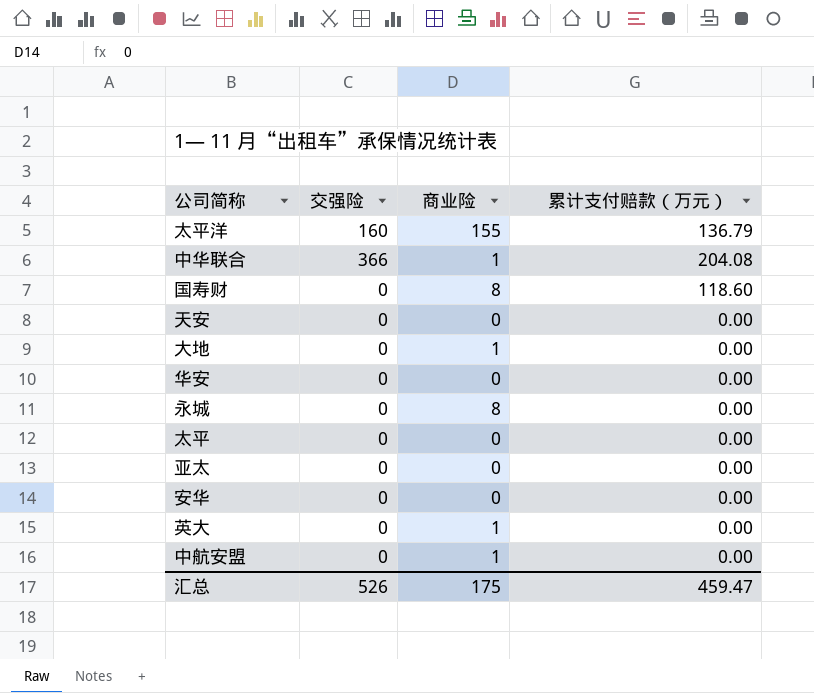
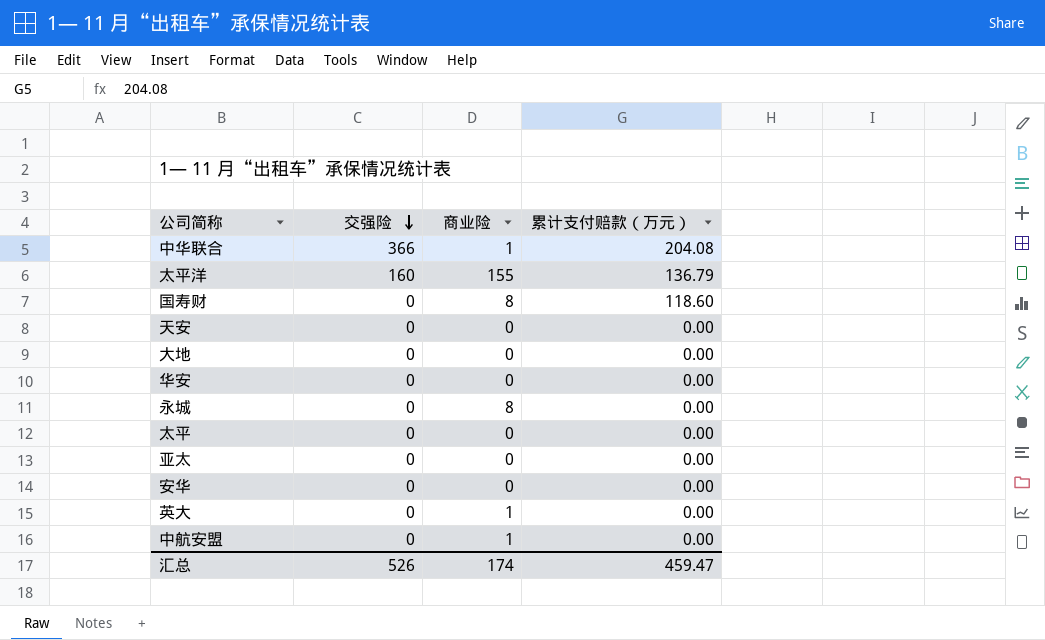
row order: none -> 交强险 descending
大地 | 商业险: 1 -> 0
汇总 | 商业险: 175 -> 174

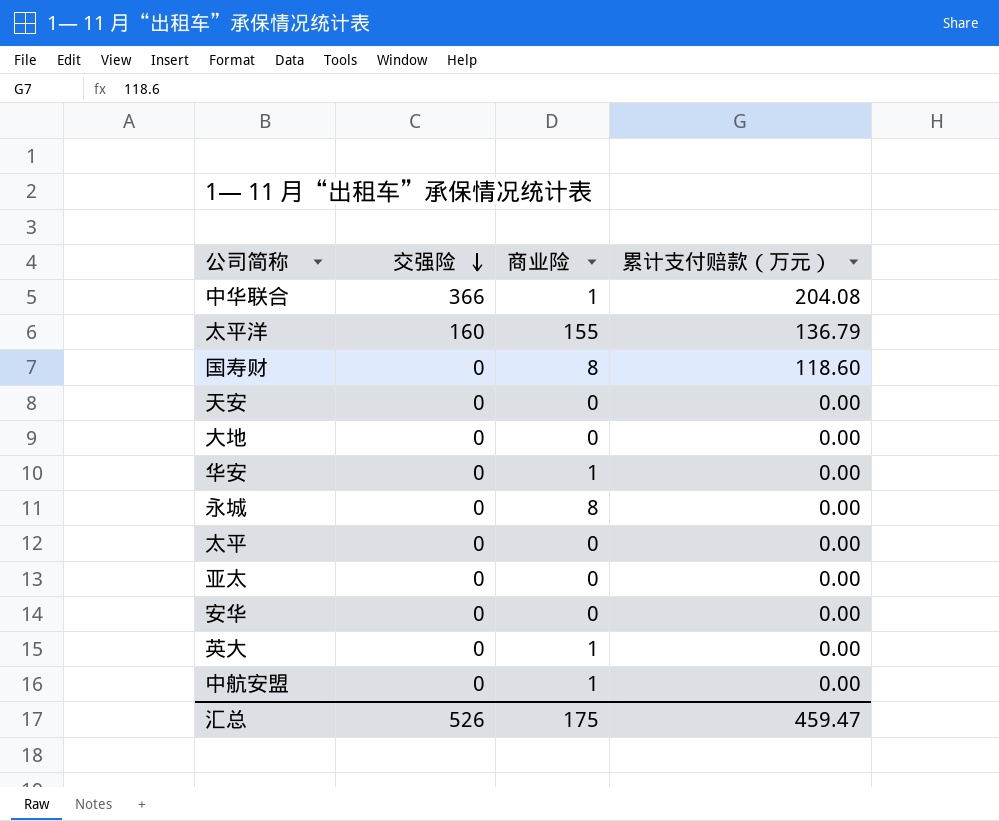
华安 | 商业险: 0 -> 1
汇总 | 商业险: 174 -> 175

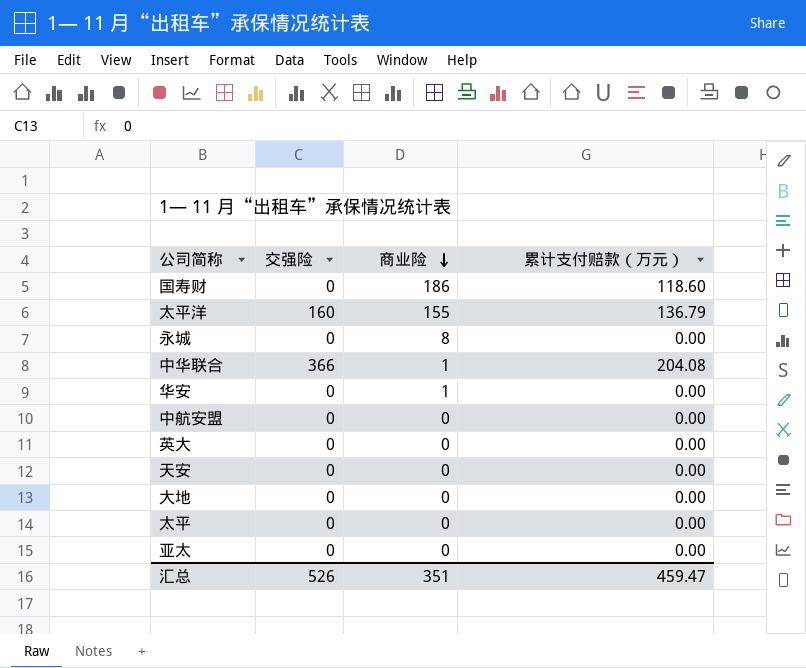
row order: 交强险 descending -> 商业险 descending
row 安华: 0 | 0 | 0.00 -> none
国寿财 | 商业险: 8 -> 186
中航安盟 | 商业险: 1 -> 0
英大 | 商业险: 1 -> 0
汇总 | 商业险: 175 -> 351

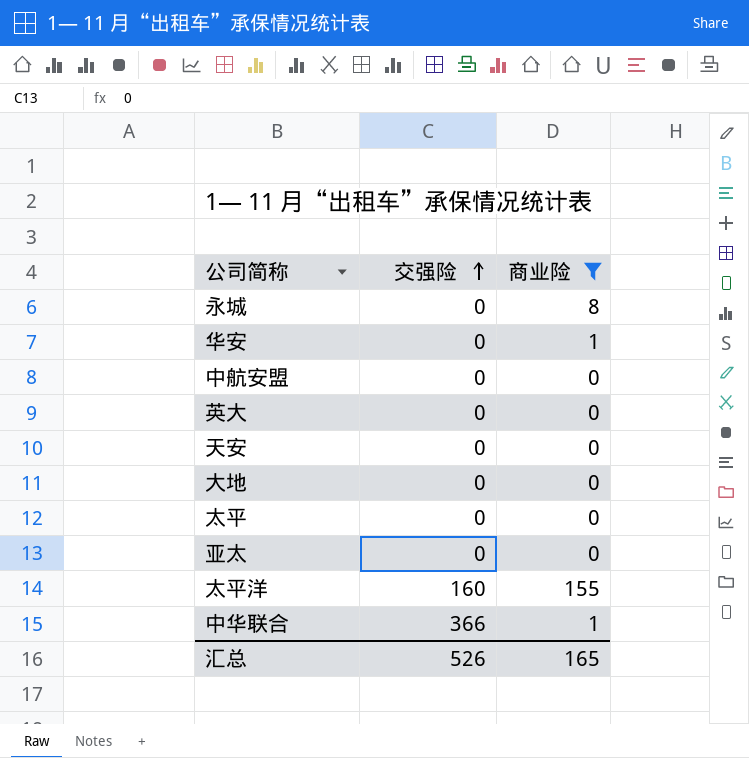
filter: none -> 商业险 != 186
row order: 商业险 descending -> 交强险 ascending
column 累计支付赔款（万元） | position: 4 -> none
汇总 | 商业险: 351 -> 165

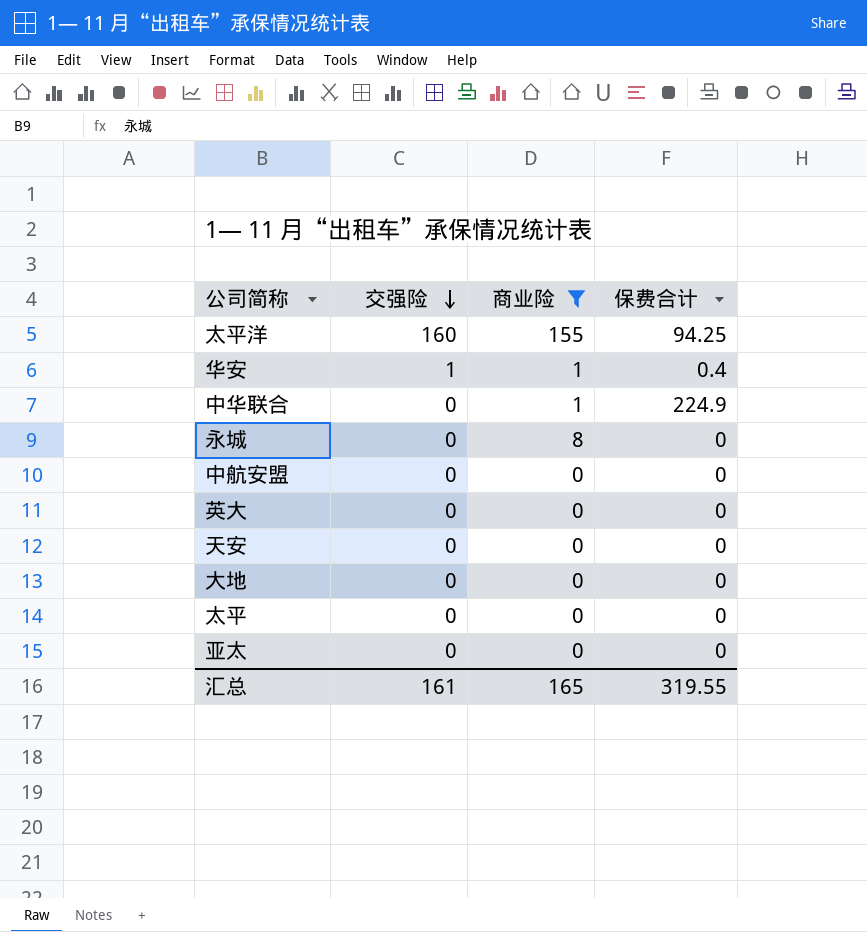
row order: 交强险 ascending -> 交强险 descending
column 保费合计 | position: none -> 4
华安 | 交强险: 0 -> 1
中华联合 | 交强险: 366 -> 0
汇总 | 交强险: 526 -> 161

